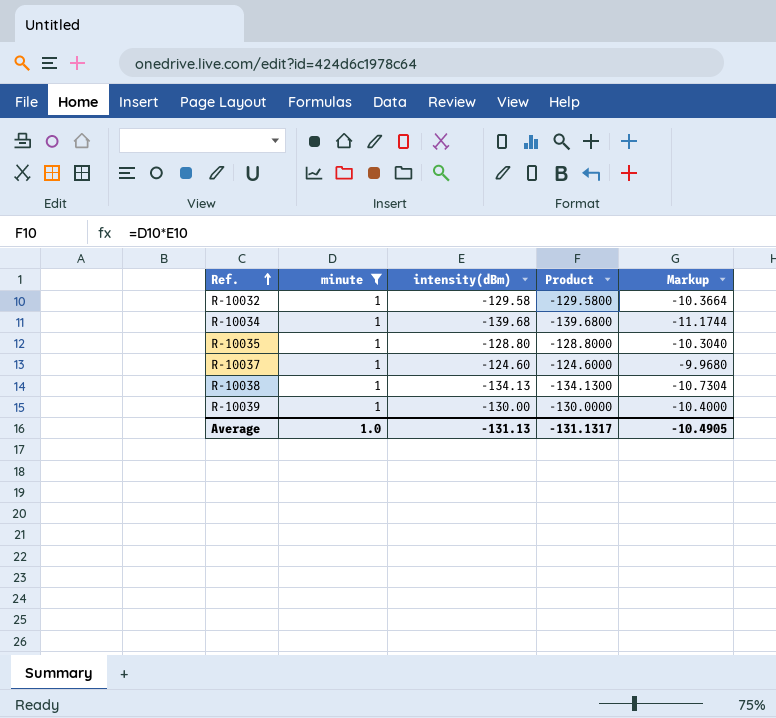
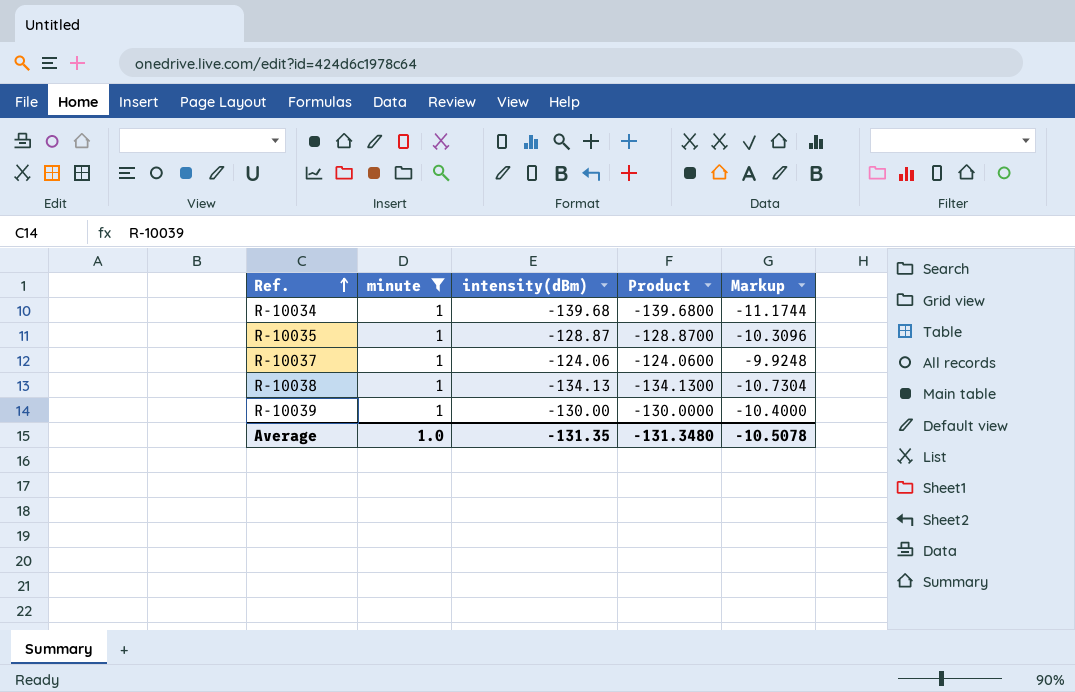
row R-10032: 1 | -129.58 | -129.5800 | -10.3664 -> none
R-10035 | intensity(dBm): -128.80 -> -128.87
R-10035 | Product: -128.8000 -> -128.8700
R-10035 | Markup: -10.3040 -> -10.3096
R-10037 | intensity(dBm): -124.60 -> -124.06
R-10037 | Product: -124.6000 -> -124.0600
R-10037 | Markup: -9.9680 -> -9.9248
Average | intensity(dBm): -131.13 -> -131.35
Average | Product: -131.1317 -> -131.3480
Average | Markup: -10.4905 -> -10.5078

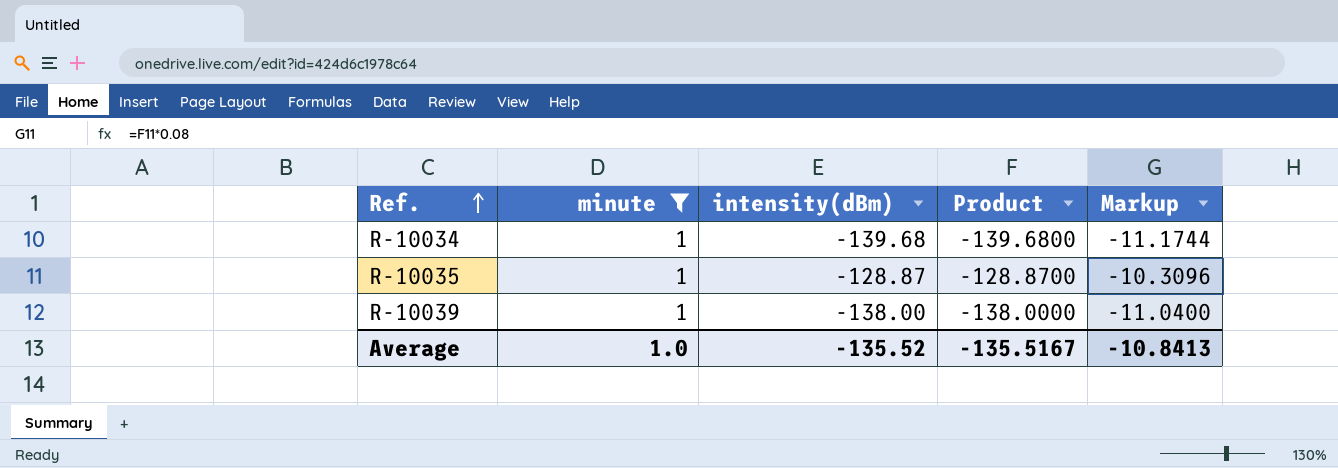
row R-10037: 1 | -124.06 | -124.0600 | -9.9248 -> none
row R-10038: 1 | -134.13 | -134.1300 | -10.7304 -> none
R-10039 | intensity(dBm): -130.00 -> -138.00
R-10039 | Product: -130.0000 -> -138.0000
R-10039 | Markup: -10.4000 -> -11.0400
Average | intensity(dBm): -131.35 -> -135.52
Average | Product: -131.3480 -> -135.5167
Average | Markup: -10.5078 -> -10.8413

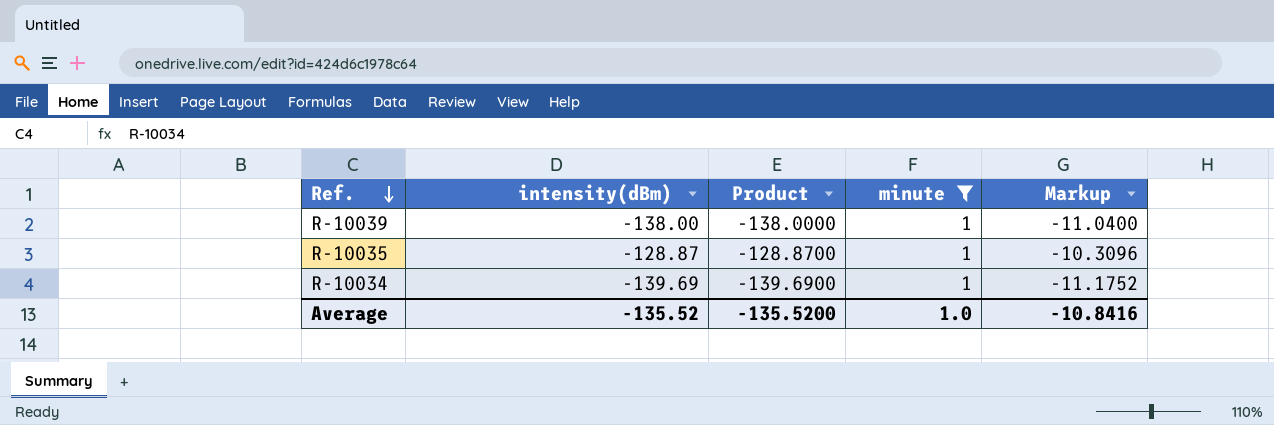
row order: Ref. ascending -> Ref. descending
column minute | position: 2 -> 4
R-10034 | intensity(dBm): -139.68 -> -139.69
R-10034 | Product: -139.6800 -> -139.6900
R-10034 | Markup: -11.1744 -> -11.1752
Average | Product: -135.5167 -> -135.5200
Average | Markup: -10.8413 -> -10.8416

